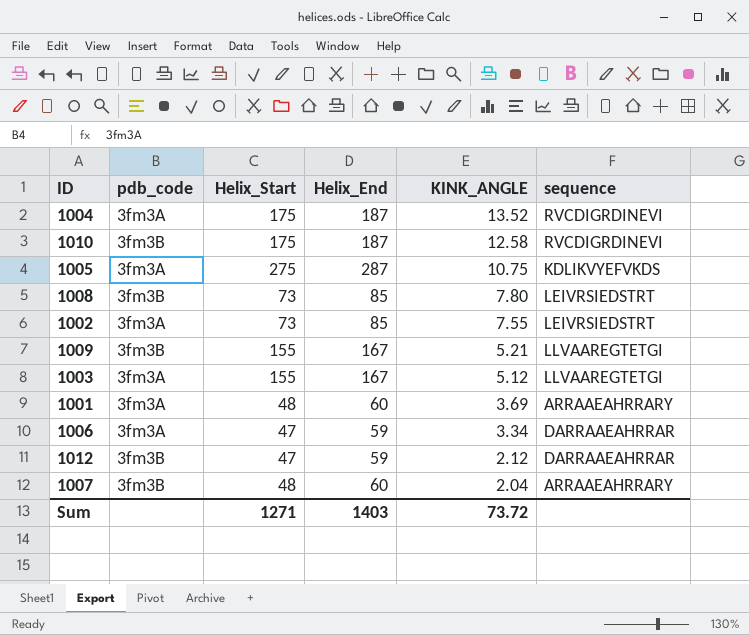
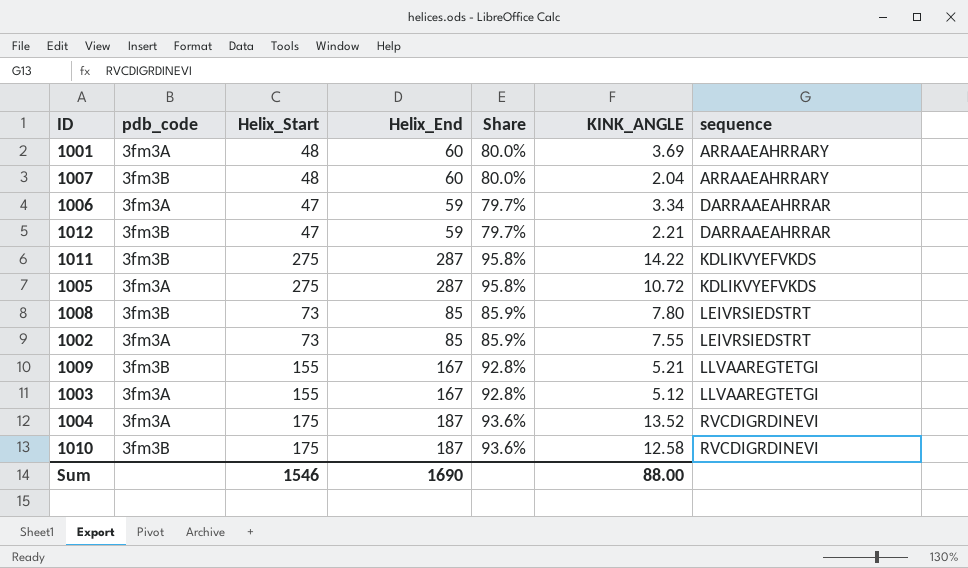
row order: KINK_ANGLE descending -> sequence ascending
column Share | formula: none -> [Helix_Start] / [Helix_End]
1012 | KINK_ANGLE: 2.12 -> 2.21
row 1011: none -> 3fm3B | 275 | 287 | 95.8% | 14.22 | KDLIKVYEFVKDS
1005 | KINK_ANGLE: 10.75 -> 10.72
Sum | Helix_Start: 1271 -> 1546
Sum | Helix_End: 1403 -> 1690
Sum | KINK_ANGLE: 73.72 -> 88.00

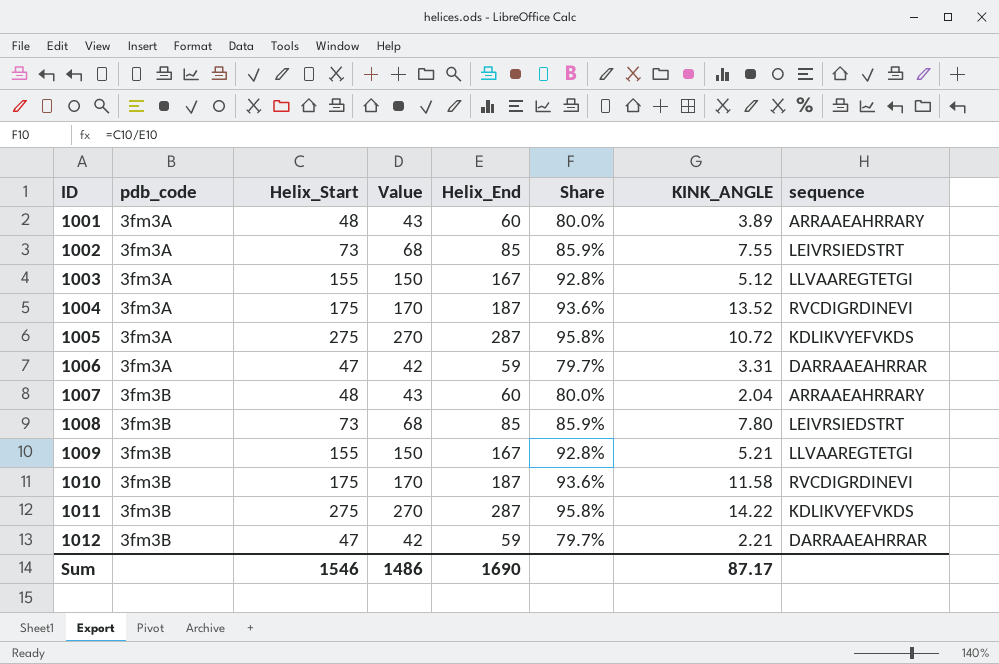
row order: sequence ascending -> ID ascending
column Value | formula: none -> [Helix_Start] - 5
1001 | KINK_ANGLE: 3.69 -> 3.89
1006 | KINK_ANGLE: 3.34 -> 3.31
1010 | KINK_ANGLE: 12.58 -> 11.58
Sum | KINK_ANGLE: 88.00 -> 87.17

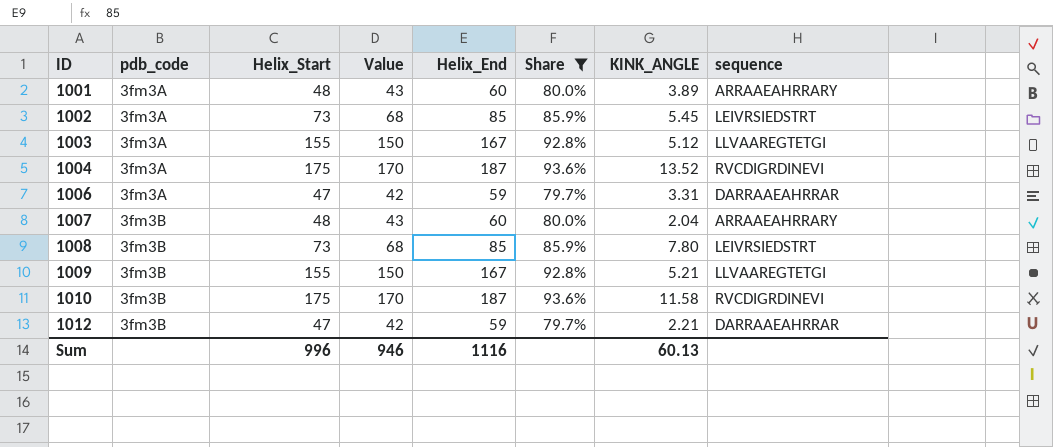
filter: none -> Share != 95.8%
1002 | KINK_ANGLE: 7.55 -> 5.45
Sum | Helix_Start: 1546 -> 996
Sum | Value: 1486 -> 946
Sum | Helix_End: 1690 -> 1116
Sum | KINK_ANGLE: 87.17 -> 60.13

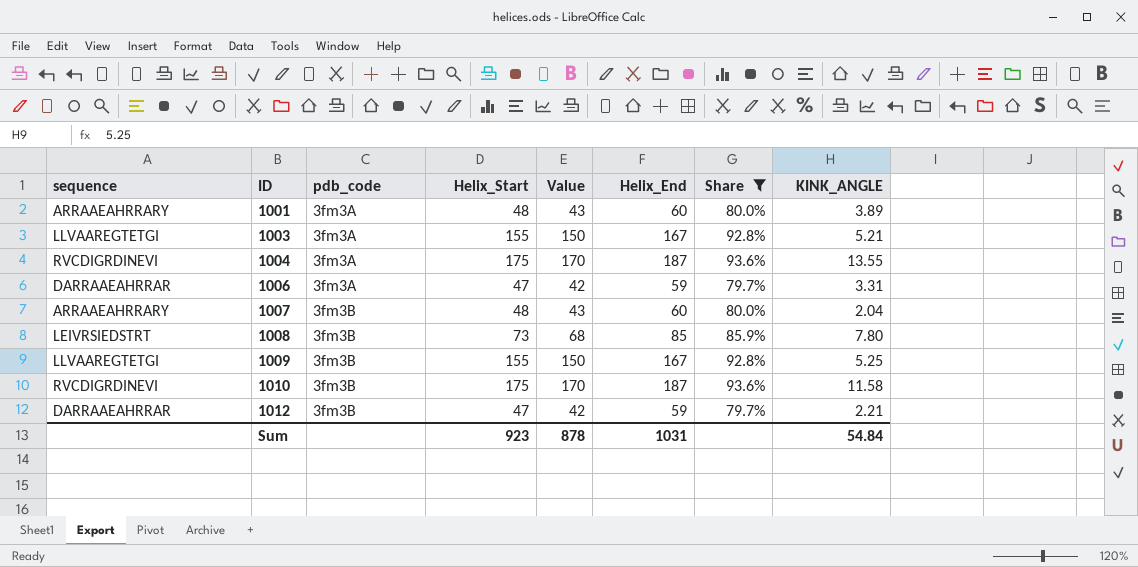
column sequence | position: 8 -> 1
row 1002: 3fm3A | 73 | 68 | 85 | 85.9% | 5.45 | LEIVRSIEDSTRT -> none
1003 | KINK_ANGLE: 5.12 -> 5.21
1004 | KINK_ANGLE: 13.52 -> 13.55
1009 | KINK_ANGLE: 5.21 -> 5.25
Sum | Helix_Start: 996 -> 923
Sum | Value: 946 -> 878
Sum | Helix_End: 1116 -> 1031
Sum | KINK_ANGLE: 60.13 -> 54.84

